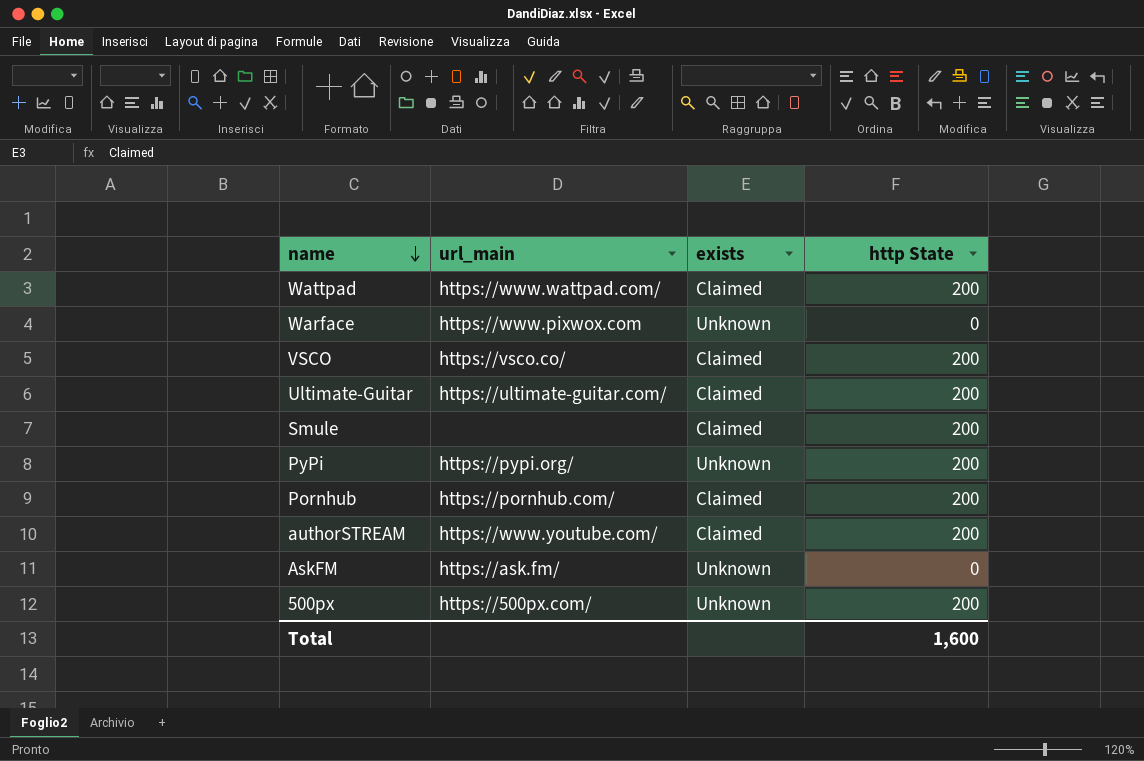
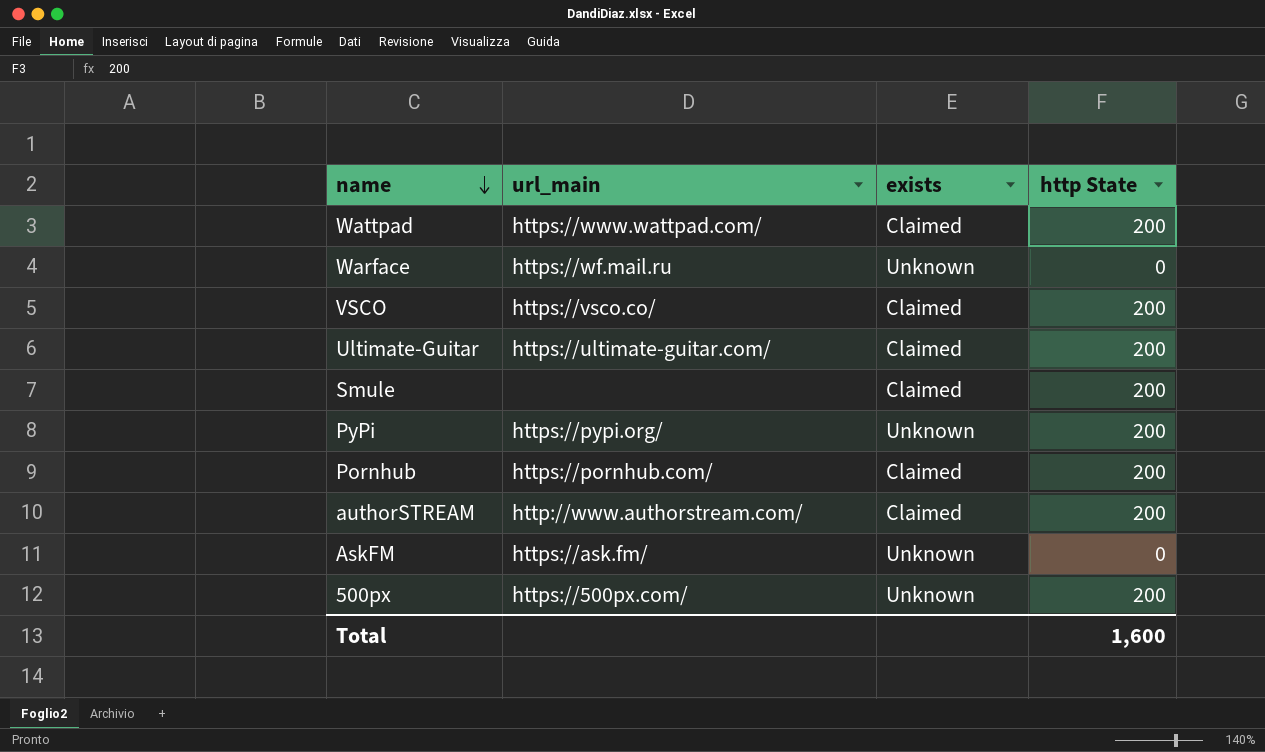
Warface | url_main: https://www.pixwox.com -> https://wf.mail.ru
authorSTREAM | url_main: https://www.youtube.com/ -> http://www.authorstream.com/

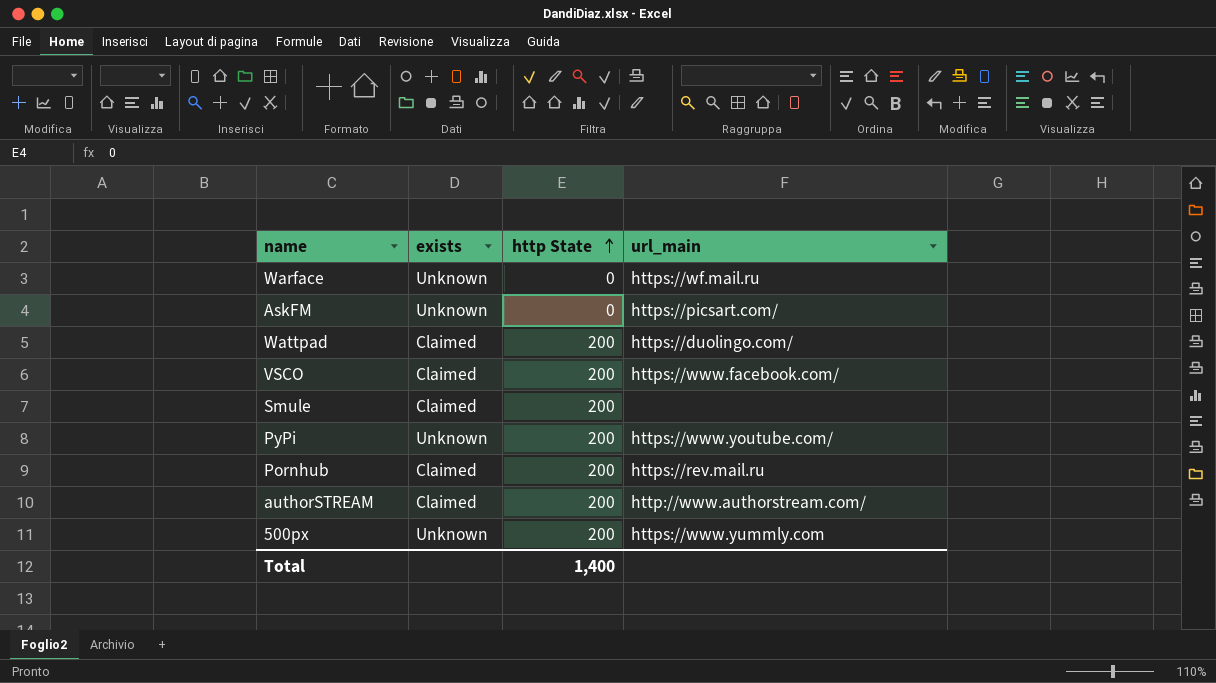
row order: name descending -> http State ascending
column url_main | position: 2 -> 4
row Ultimate-Guitar: https://ultimate-guitar.com/ | Claimed | 200 -> none
AskFM | url_main: https://ask.fm/ -> https://picsart.com/
Wattpad | url_main: https://www.wattpad.com/ -> https://duolingo.com/
VSCO | url_main: https://vsco.co/ -> https://www.facebook.com/
PyPi | url_main: https://pypi.org/ -> https://www.youtube.com/
Pornhub | url_main: https://pornhub.com/ -> https://rev.mail.ru
500px | url_main: https://500px.com/ -> https://www.yummly.com
Total | http State: 1,600 -> 1,400

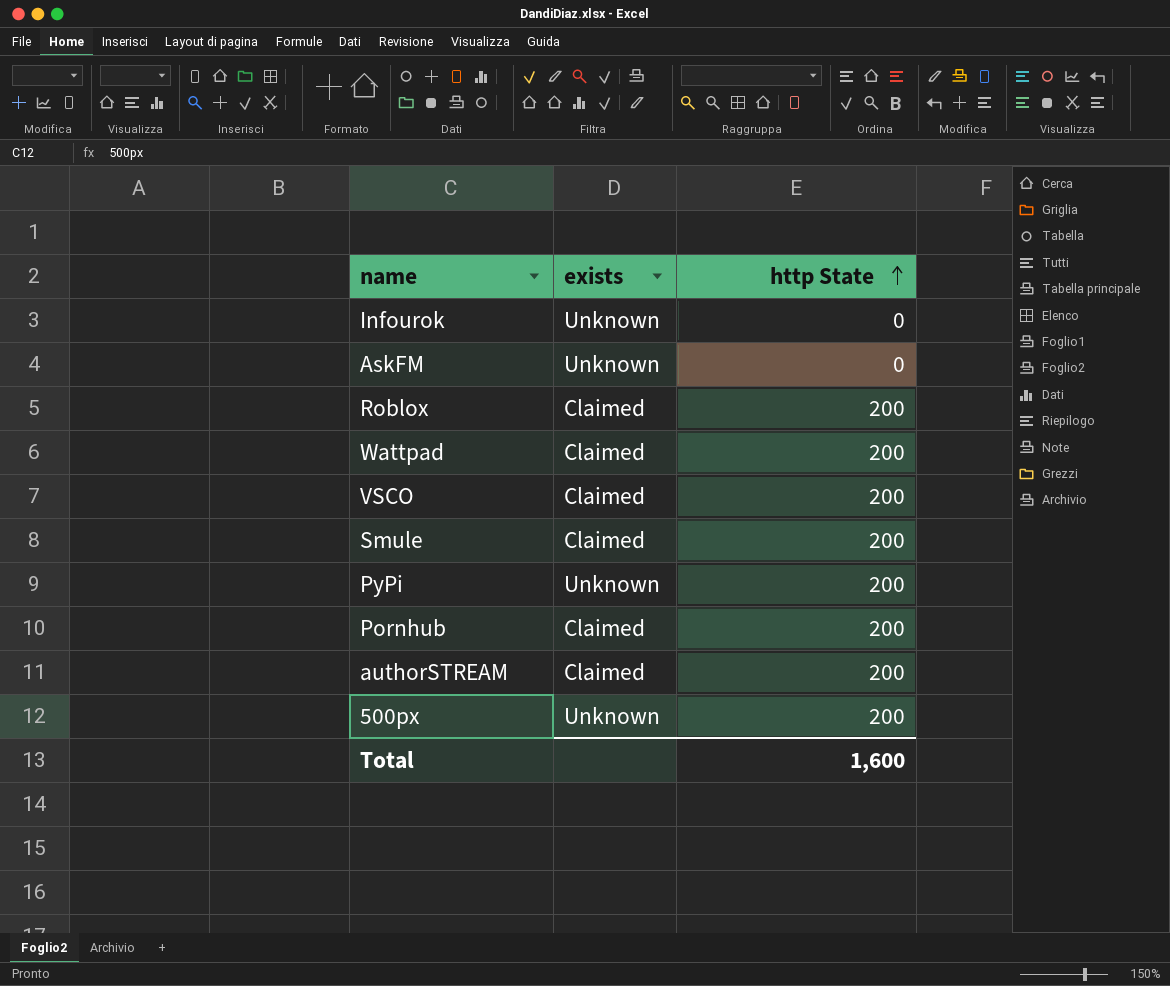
column url_main | position: 4 -> none
row Warface: Unknown | 0 | https://wf.mail.ru -> none
row Infourok: none -> Unknown | 0
row Roblox: none -> Claimed | 200
Total | http State: 1,400 -> 1,600

